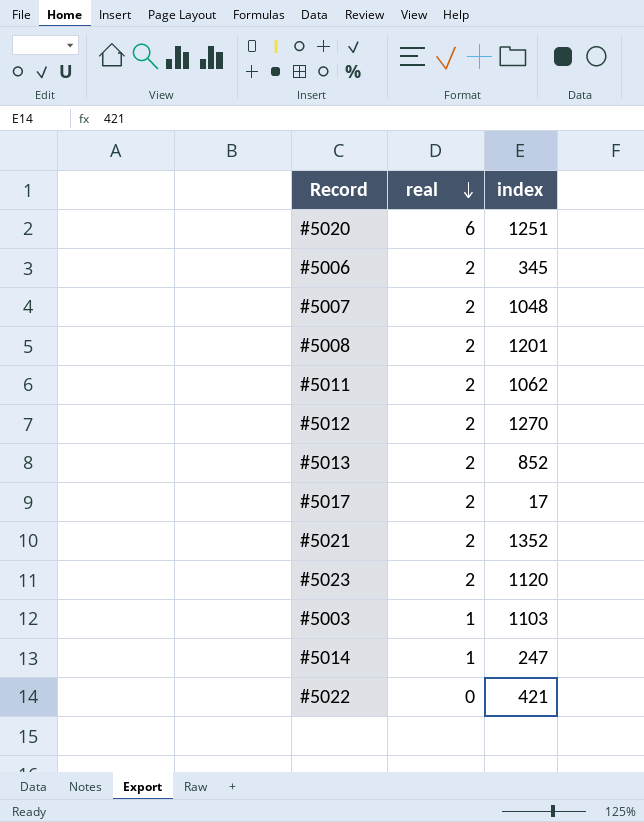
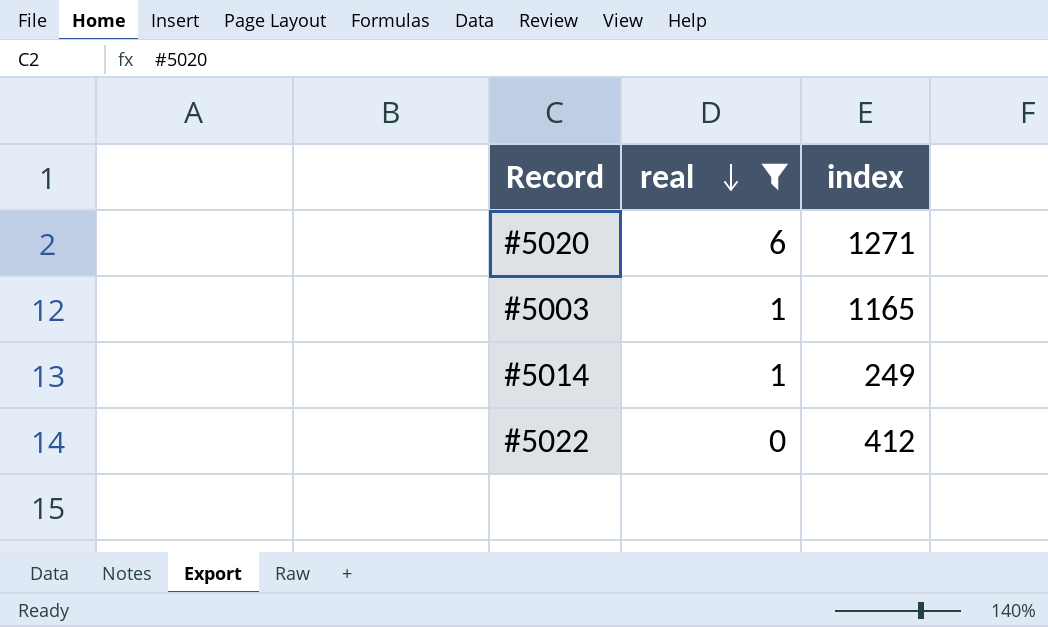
filter: none -> real != 2
#5020 | index: 1251 -> 1271
#5003 | index: 1103 -> 1165
#5014 | index: 247 -> 249
#5022 | index: 421 -> 412

